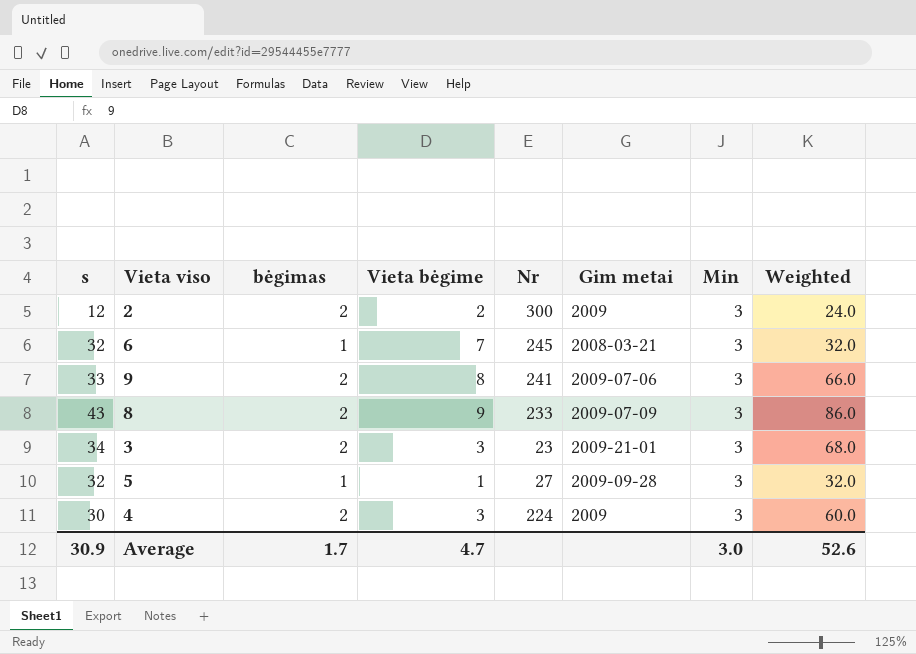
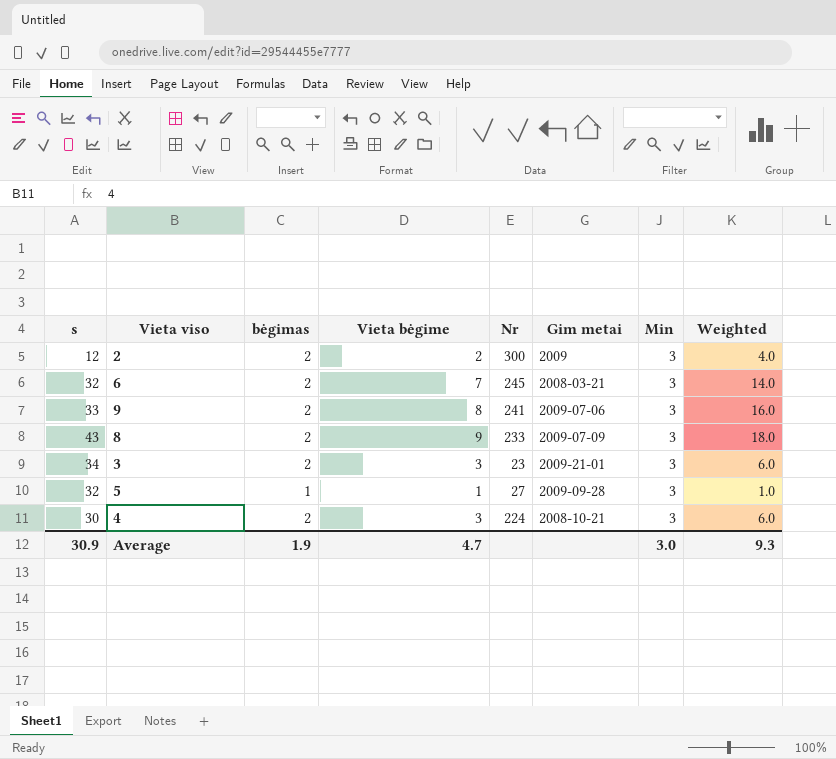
column Weighted | formula: [s] * [bėgimas] -> [bėgimas] * [Vieta bėgime]
6 | bėgimas: 1 -> 2
4 | Gim metai: 2009 -> 2008-10-21
Average | bėgimas: 1.7 -> 1.9
Average | Weighted: 52.6 -> 9.3

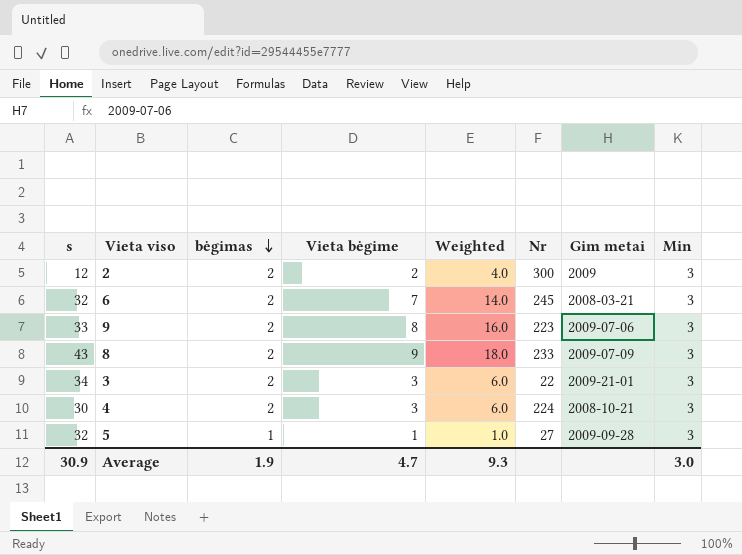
row order: none -> bėgimas descending
column Weighted | position: 8 -> 5
9 | Nr: 241 -> 223
3 | Nr: 23 -> 22

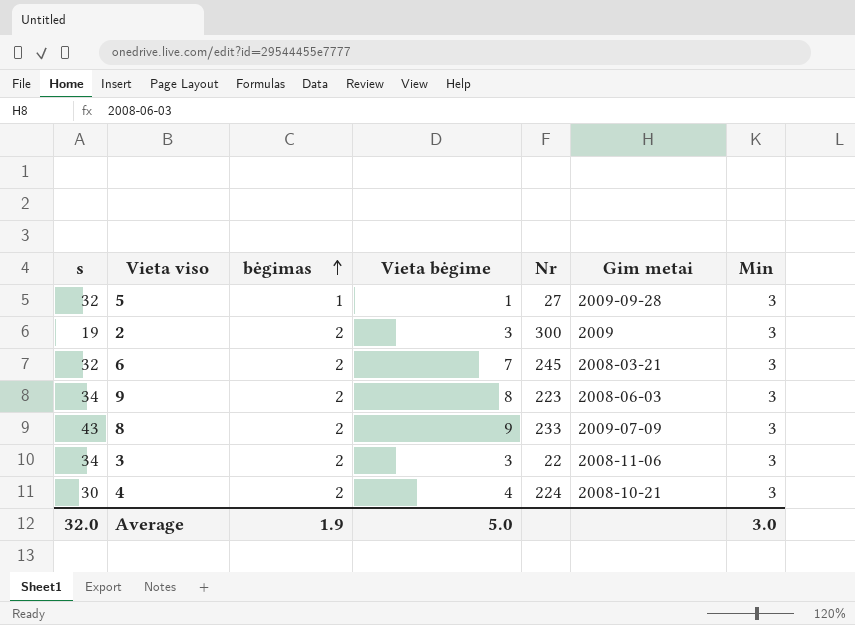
row order: bėgimas descending -> bėgimas ascending
column Weighted | formula: [bėgimas] * [Vieta bėgime] -> none
2 | s: 12 -> 19
2 | Vieta bėgime: 2 -> 3
9 | s: 33 -> 34
9 | Gim metai: 2009-07-06 -> 2008-06-03
3 | Gim metai: 2009-21-01 -> 2008-11-06
4 | Vieta bėgime: 3 -> 4
Average | s: 30.9 -> 32.0
Average | Vieta bėgime: 4.7 -> 5.0

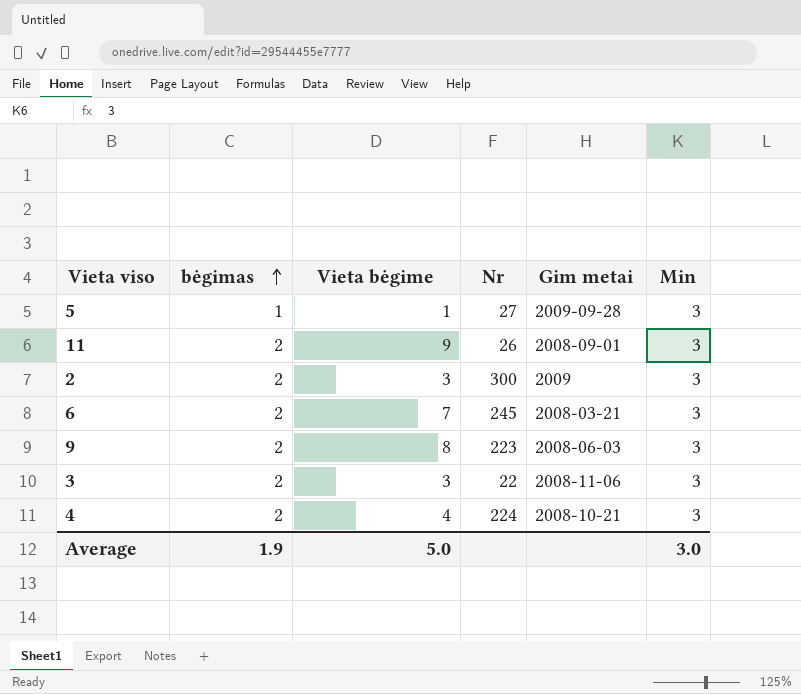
column s | position: 1 -> none
row 8: 43 | 2 | 9 | 233 | 2009-07-09 | 3 -> none
row 11: none -> 2 | 9 | 26 | 2008-09-01 | 3

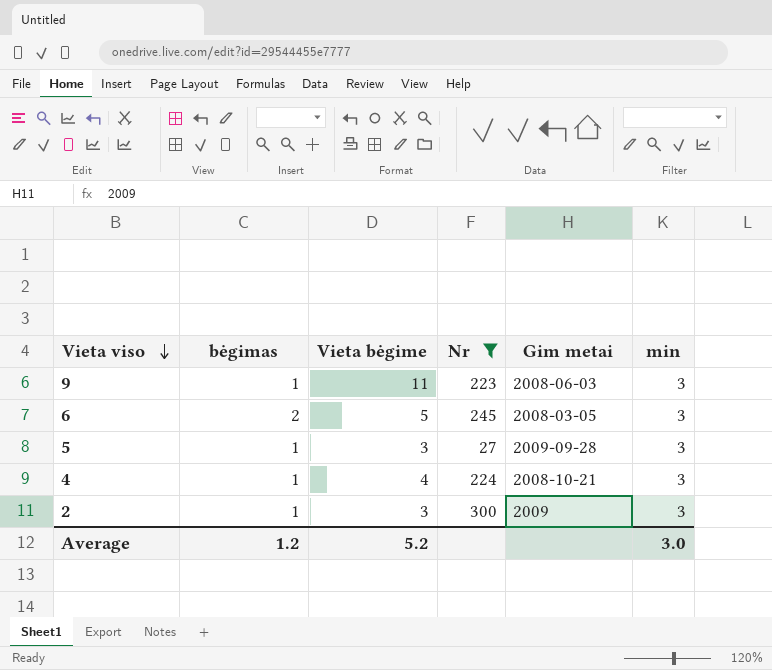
filter: none -> Nr >= 27
row order: bėgimas ascending -> Vieta viso descending
column name: Min -> min
9 | bėgimas: 2 -> 1
9 | Vieta bėgime: 8 -> 11
6 | Vieta bėgime: 7 -> 5
6 | Gim metai: 2008-03-21 -> 2008-03-05
5 | Vieta bėgime: 1 -> 3
4 | bėgimas: 2 -> 1
2 | bėgimas: 2 -> 1
Average | bėgimas: 1.9 -> 1.2
Average | Vieta bėgime: 5.0 -> 5.2

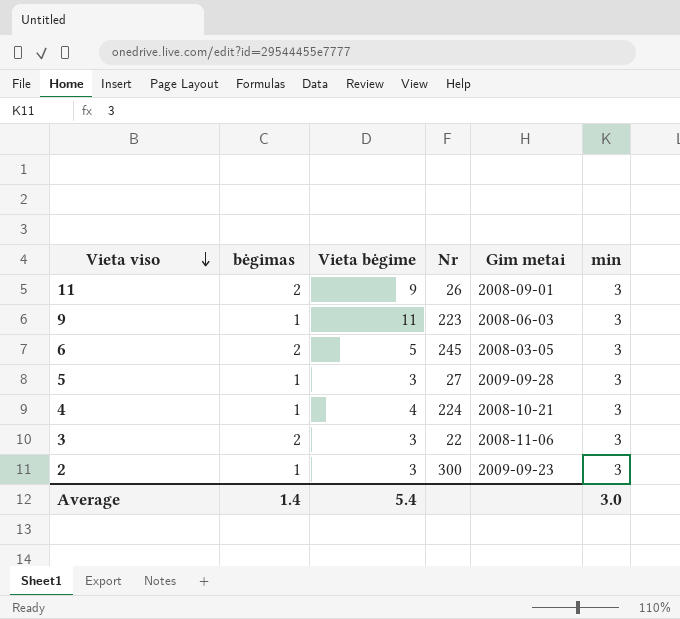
filter: Nr >= 27 -> none
2 | Gim metai: 2009 -> 2009-09-23
Average | bėgimas: 1.2 -> 1.4
Average | Vieta bėgime: 5.2 -> 5.4

